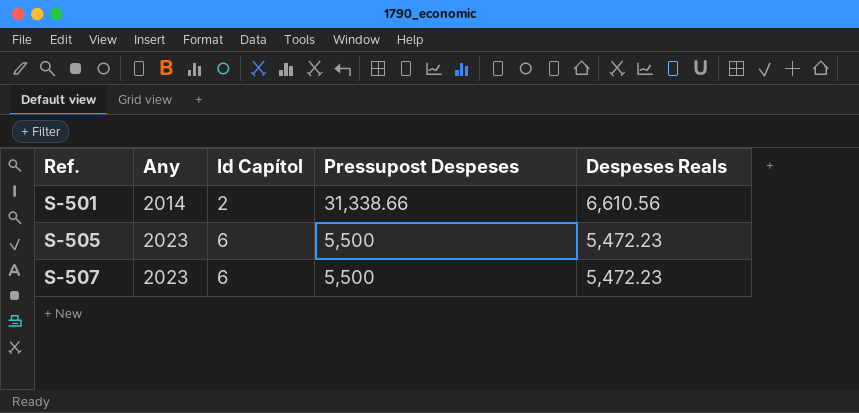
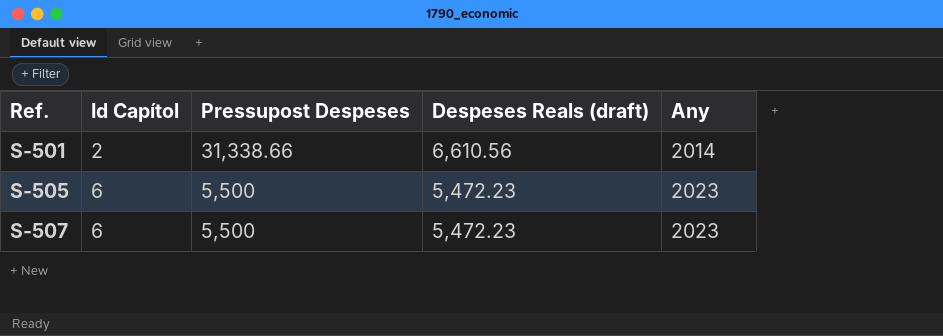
column name: Despeses Reals -> Despeses Reals (draft)
column Any | position: 2 -> 5

